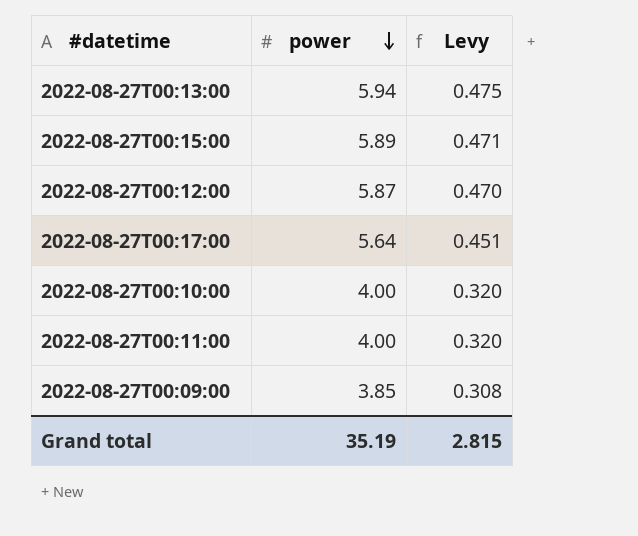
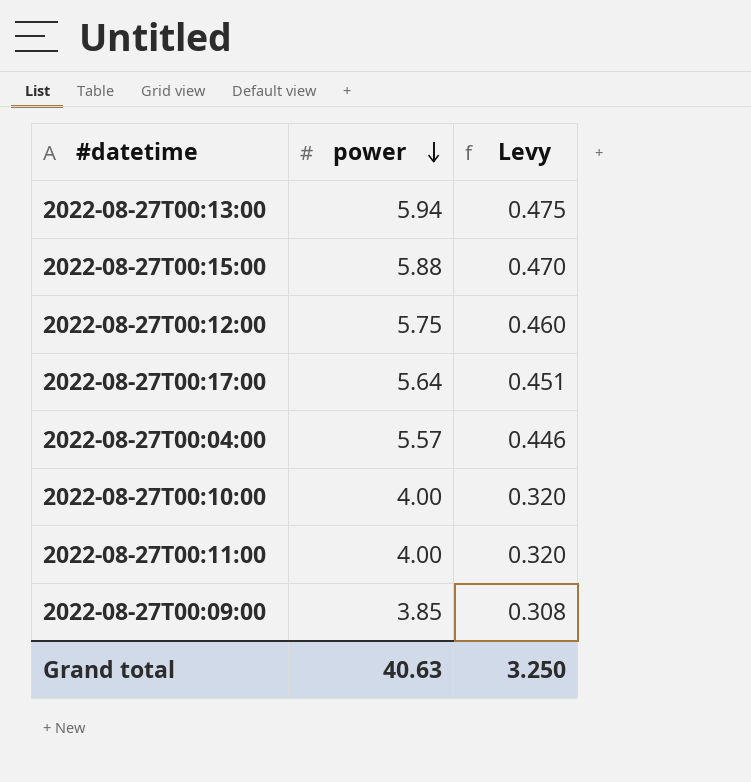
2022-08-27T00:15:00 | power: 5.89 -> 5.88
2022-08-27T00:15:00 | Levy: 0.471 -> 0.470
2022-08-27T00:12:00 | power: 5.87 -> 5.75
2022-08-27T00:12:00 | Levy: 0.470 -> 0.460
row 2022-08-27T00:04:00: none -> 5.57 | 0.446
Grand total | power: 35.19 -> 40.63
Grand total | Levy: 2.815 -> 3.250

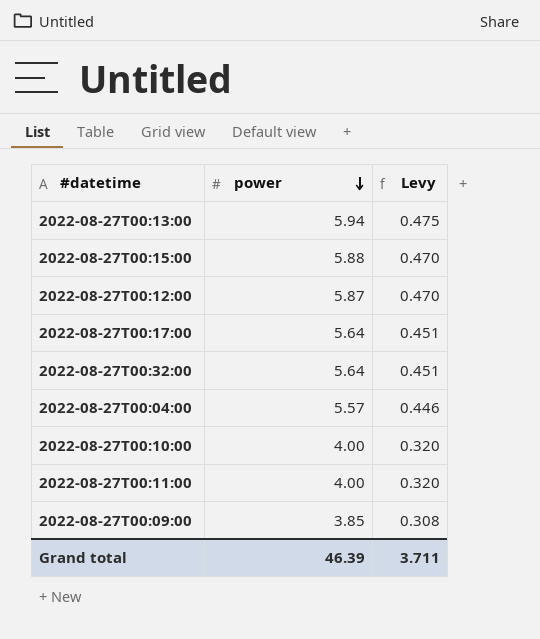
2022-08-27T00:12:00 | power: 5.75 -> 5.87
2022-08-27T00:12:00 | Levy: 0.460 -> 0.470
row 2022-08-27T00:32:00: none -> 5.64 | 0.451
Grand total | power: 40.63 -> 46.39
Grand total | Levy: 3.250 -> 3.711

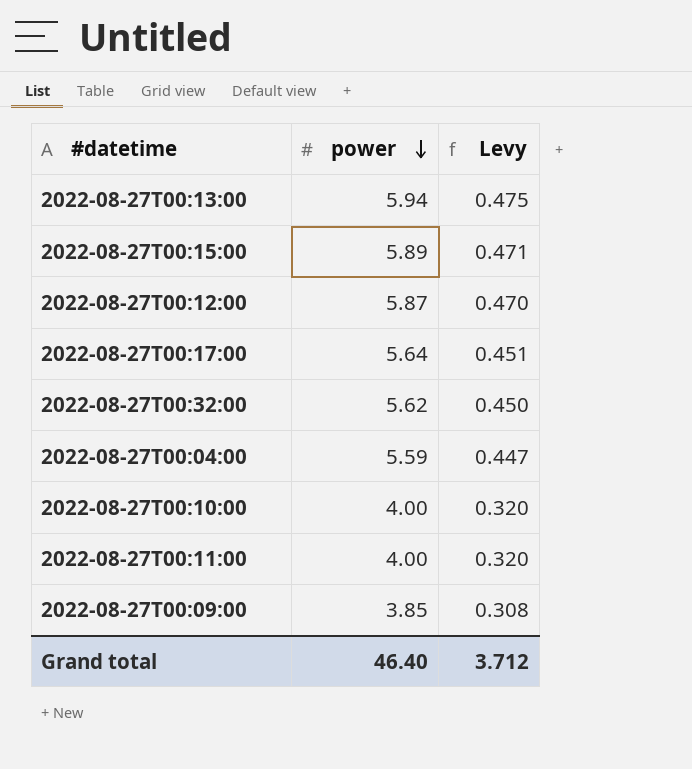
2022-08-27T00:15:00 | power: 5.88 -> 5.89
2022-08-27T00:15:00 | Levy: 0.470 -> 0.471
2022-08-27T00:32:00 | power: 5.64 -> 5.62
2022-08-27T00:32:00 | Levy: 0.451 -> 0.450
2022-08-27T00:04:00 | power: 5.57 -> 5.59
2022-08-27T00:04:00 | Levy: 0.446 -> 0.447
Grand total | power: 46.39 -> 46.40
Grand total | Levy: 3.711 -> 3.712

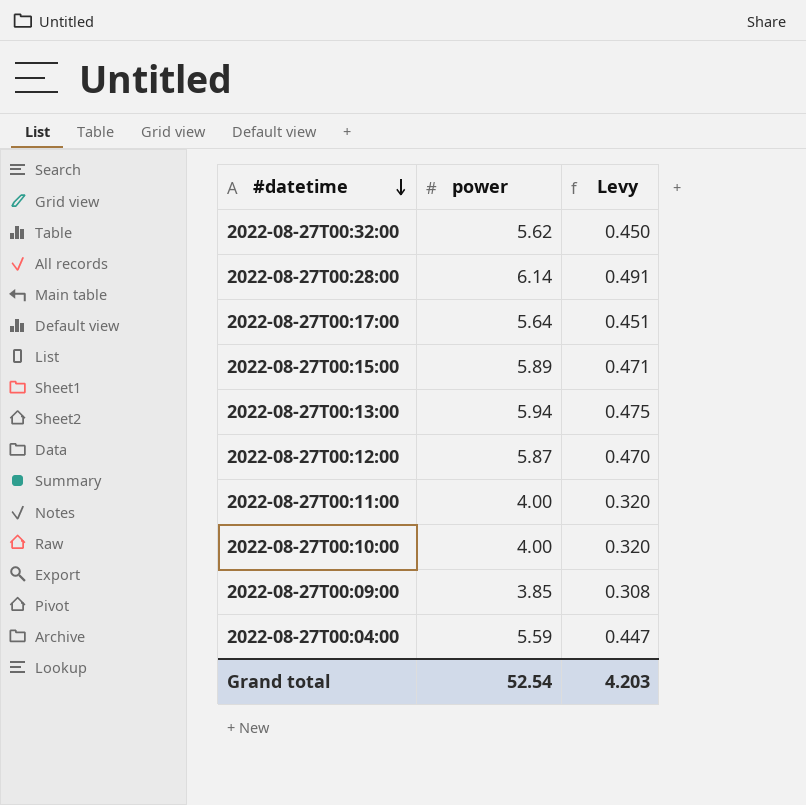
row order: power descending -> #datetime descending
row 2022-08-27T00:28:00: none -> 6.14 | 0.491
Grand total | power: 46.40 -> 52.54
Grand total | Levy: 3.712 -> 4.203

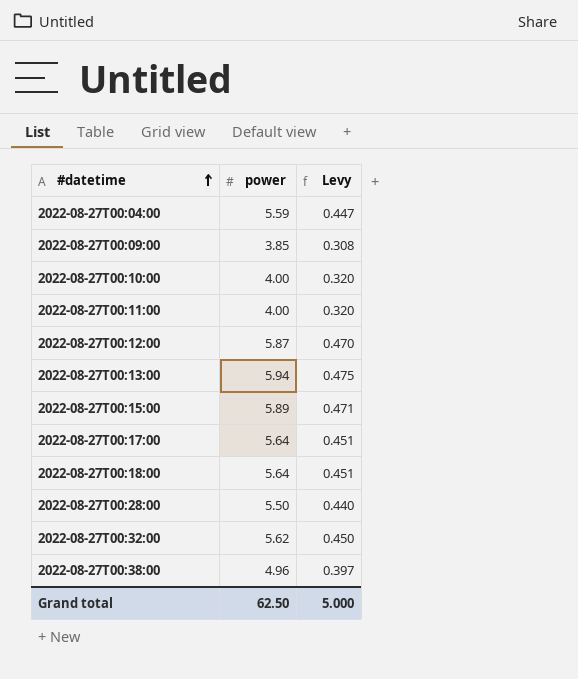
row order: #datetime descending -> #datetime ascending
row 2022-08-27T00:18:00: none -> 5.64 | 0.451
2022-08-27T00:28:00 | power: 6.14 -> 5.50
2022-08-27T00:28:00 | Levy: 0.491 -> 0.440
row 2022-08-27T00:38:00: none -> 4.96 | 0.397
Grand total | power: 52.54 -> 62.50
Grand total | Levy: 4.203 -> 5.000

